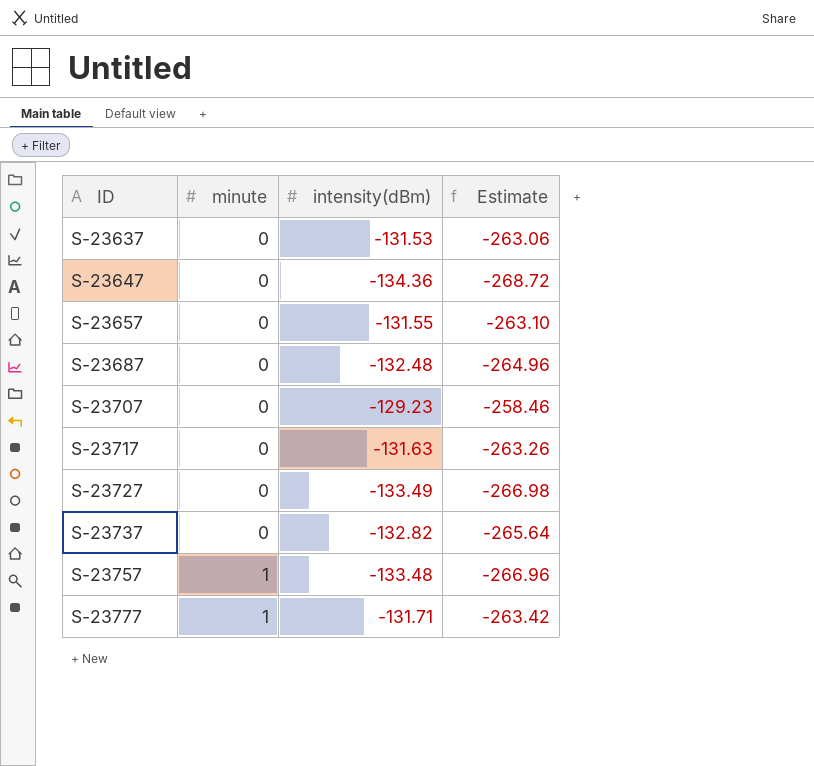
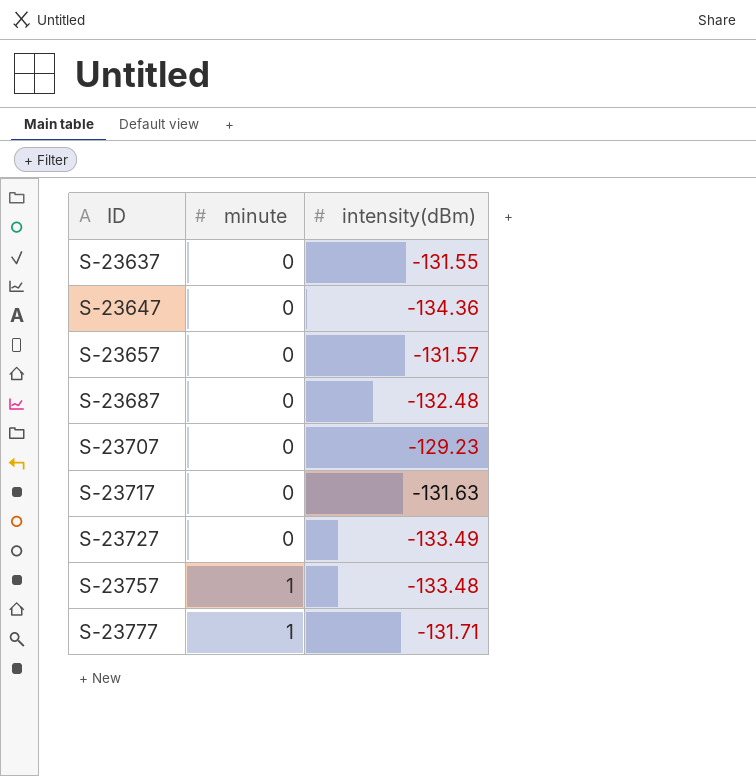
column Estimate | formula: [intensity(dBm)] * 2 -> none
row S-23737: 0 | -132.82 | -265.64 -> none
S-23637 | intensity(dBm): -131.53 -> -131.55
S-23657 | intensity(dBm): -131.55 -> -131.57

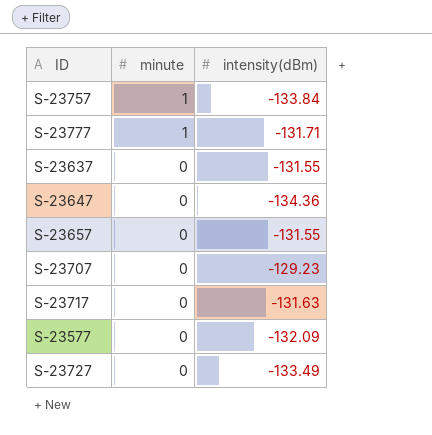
row order: ID ascending -> minute descending
row S-23687: 0 | -132.48 -> none
S-23757 | intensity(dBm): -133.48 -> -133.84
S-23657 | intensity(dBm): -131.57 -> -131.55
row S-23577: none -> 0 | -132.09

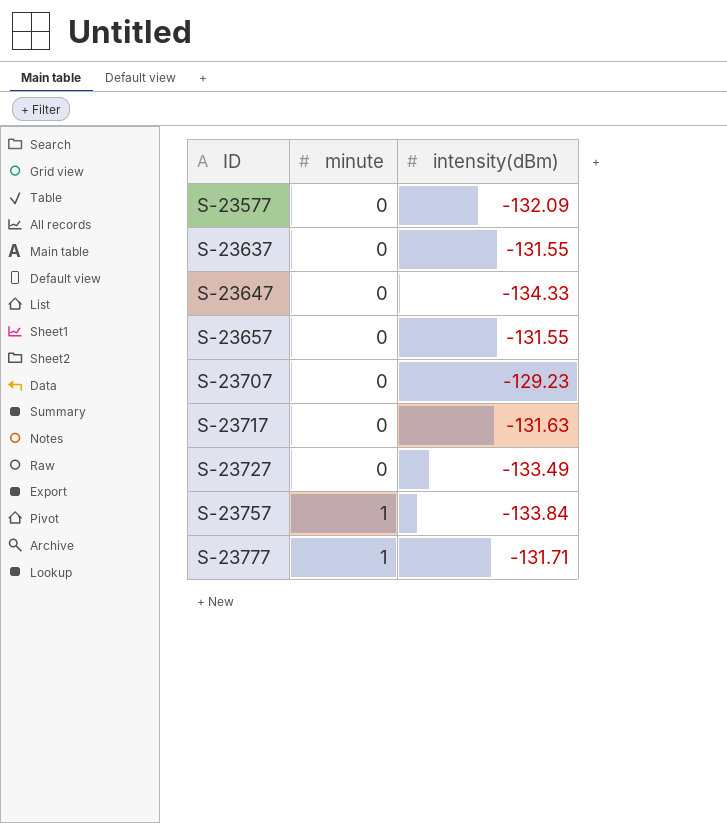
row order: minute descending -> ID ascending
S-23647 | intensity(dBm): -134.36 -> -134.33

